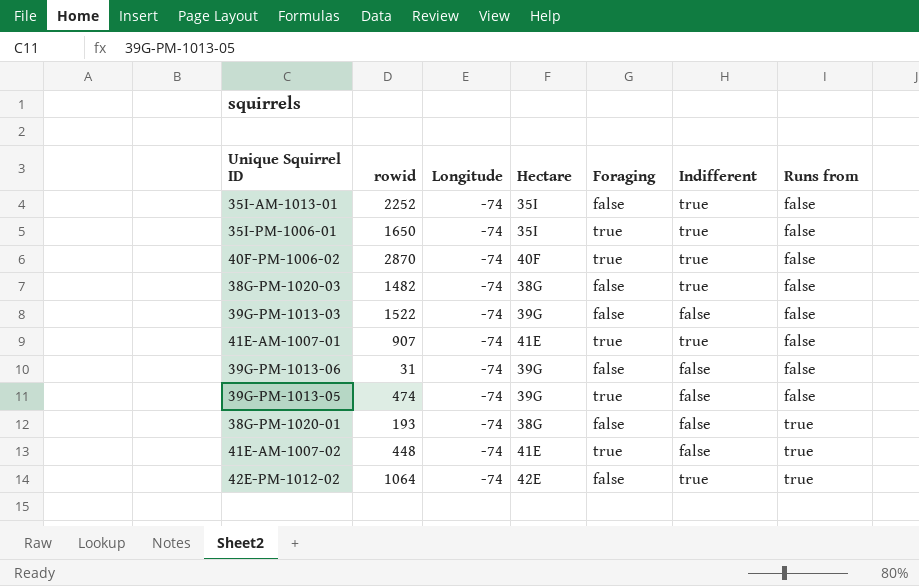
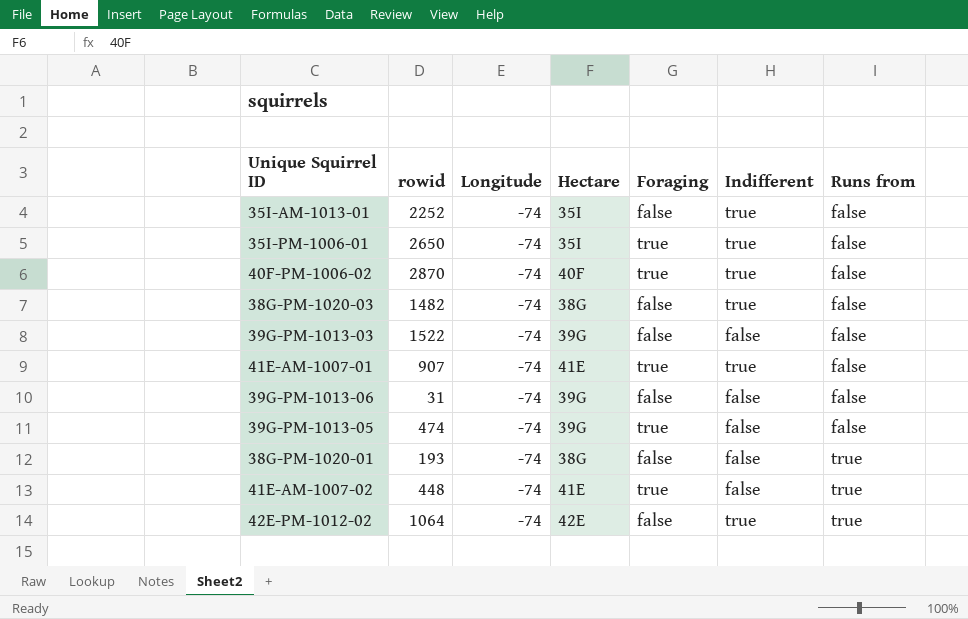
35I-PM-1006-01 | rowid: 1650 -> 2650

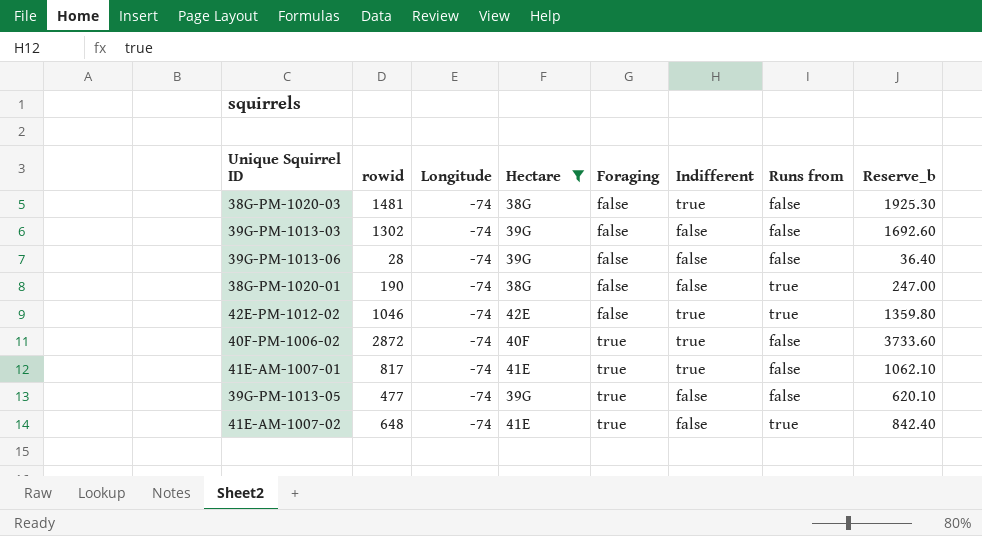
filter: none -> Hectare != 35I
row order: Runs from ascending -> Foraging ascending
column Reserve_b | formula: none -> [rowid] * 1.3
38G-PM-1020-03 | rowid: 1482 -> 1481
39G-PM-1013-03 | rowid: 1522 -> 1302
39G-PM-1013-06 | rowid: 31 -> 28
38G-PM-1020-01 | rowid: 193 -> 190
42E-PM-1012-02 | rowid: 1064 -> 1046
40F-PM-1006-02 | rowid: 2870 -> 2872
41E-AM-1007-01 | rowid: 907 -> 817
39G-PM-1013-05 | rowid: 474 -> 477
41E-AM-1007-02 | rowid: 448 -> 648

